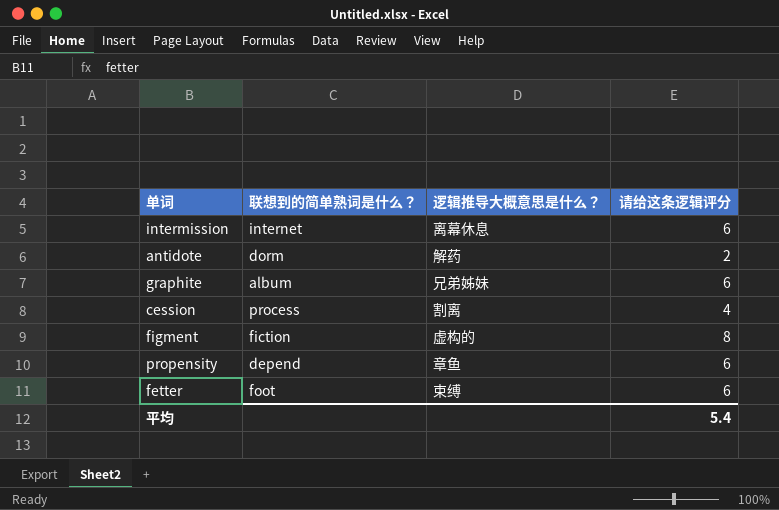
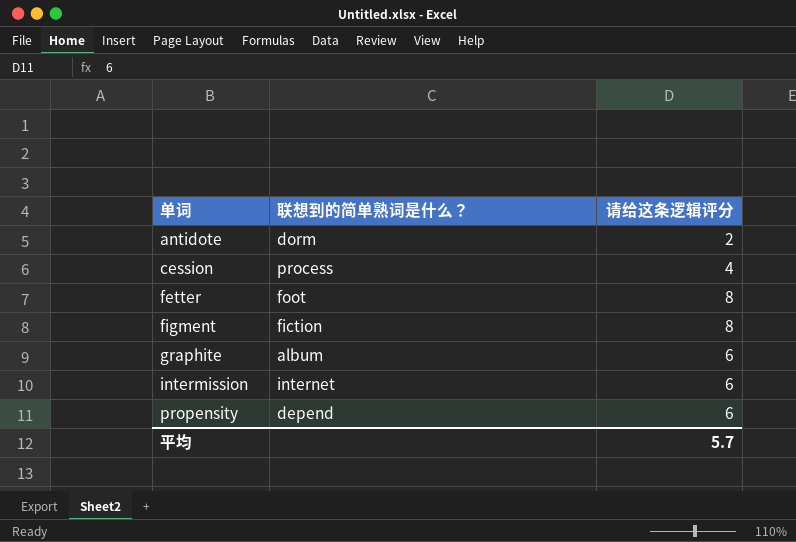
row order: none -> 单词 ascending
column 逻辑推导大概意思是什么？ | position: 3 -> none
fetter | 请给这条逻辑评分: 6 -> 8
平均 | 请给这条逻辑评分: 5.4 -> 5.7

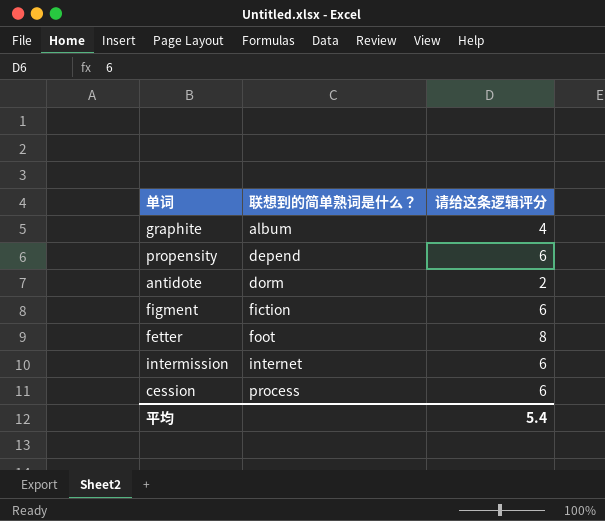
row order: 单词 ascending -> 联想到的简单熟词是什么？ ascending
graphite | 请给这条逻辑评分: 6 -> 4
figment | 请给这条逻辑评分: 8 -> 6
cession | 请给这条逻辑评分: 4 -> 6
平均 | 请给这条逻辑评分: 5.7 -> 5.4

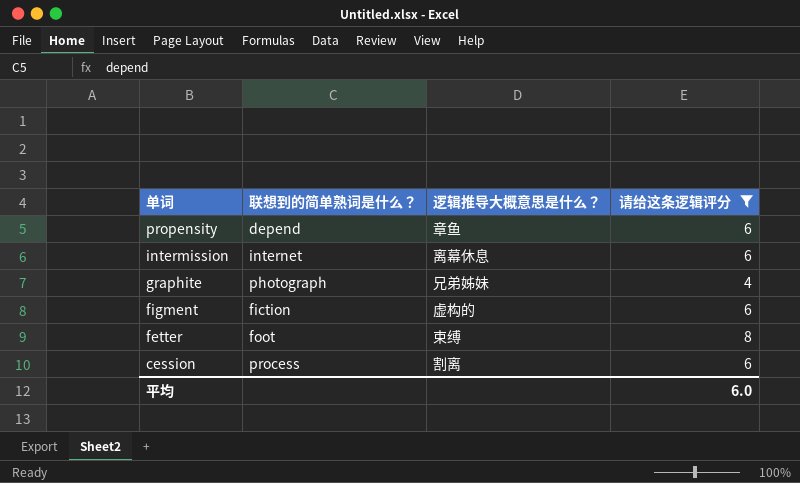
filter: none -> 请给这条逻辑评分 != 2
row order: 联想到的简单熟词是什么？ ascending -> 单词 descending
column 逻辑推导大概意思是什么？ | position: none -> 3
graphite | 联想到的简单熟词是什么？: album -> photograph
平均 | 请给这条逻辑评分: 5.4 -> 6.0

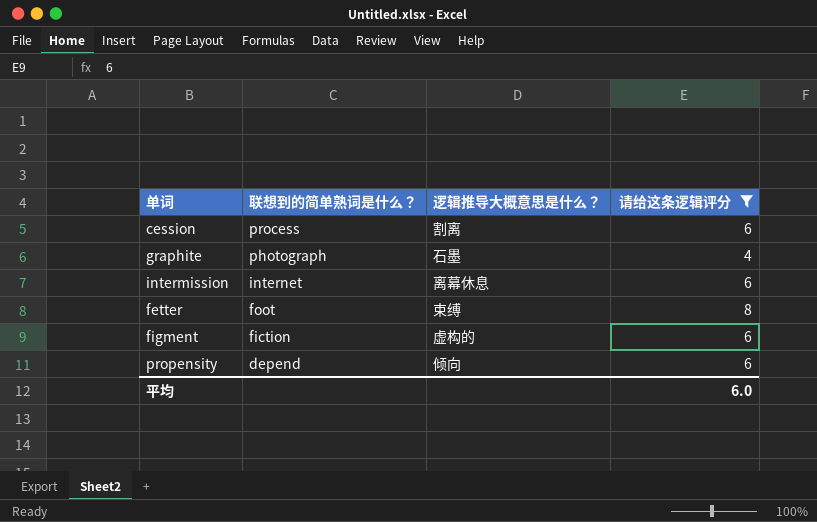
row order: 单词 descending -> 联想到的简单熟词是什么？ descending
graphite | 逻辑推导大概意思是什么？: 兄弟姊妹 -> 石墨
propensity | 逻辑推导大概意思是什么？: 章鱼 -> 倾向

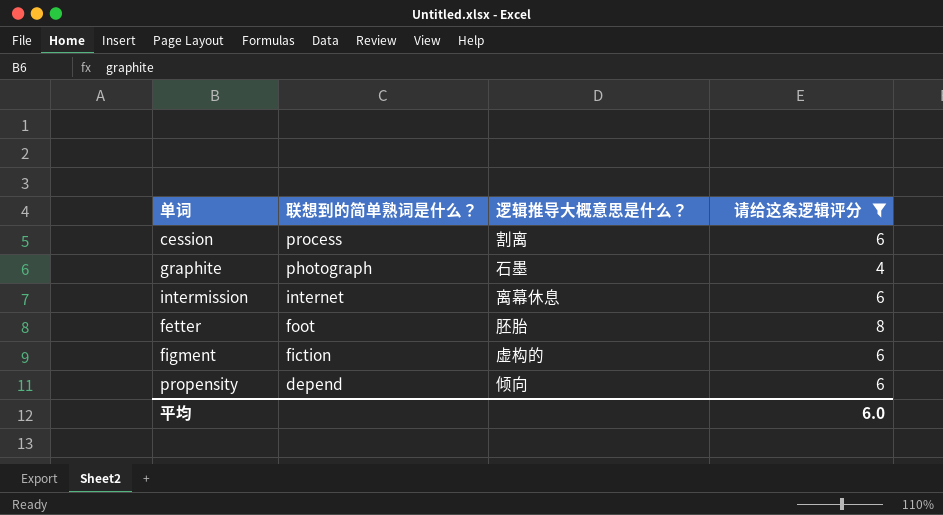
fetter | 逻辑推导大概意思是什么？: 束缚 -> 胚胎

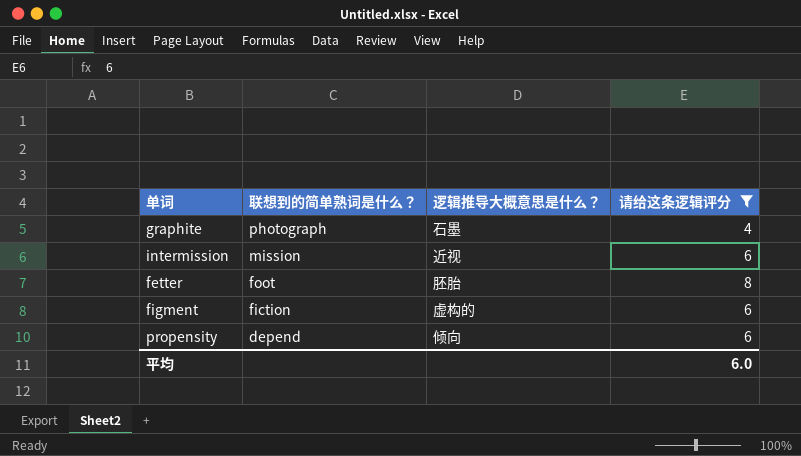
row cession: process | 割离 | 6 -> none
intermission | 联想到的简单熟词是什么？: internet -> mission
intermission | 逻辑推导大概意思是什么？: 离幕休息 -> 近视

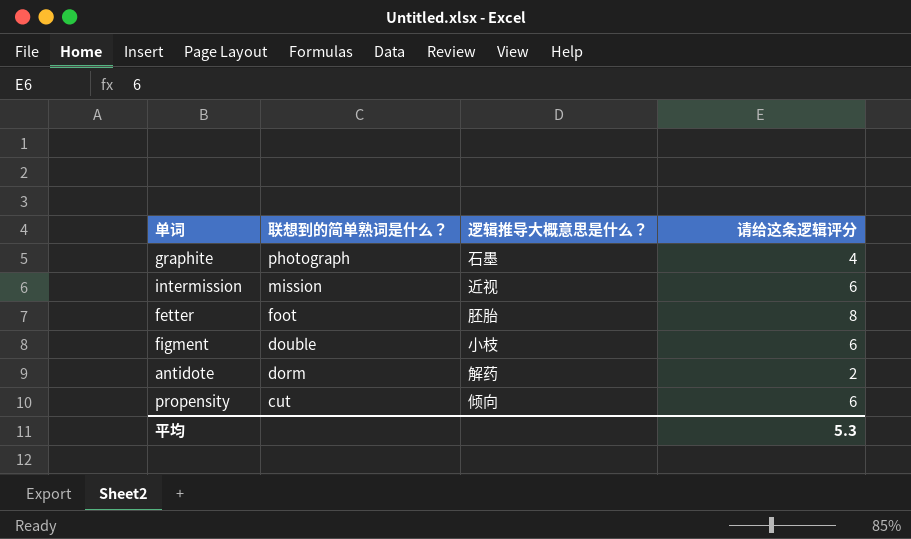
filter: 请给这条逻辑评分 != 2 -> none
figment | 联想到的简单熟词是什么？: fiction -> double
figment | 逻辑推导大概意思是什么？: 虚构的 -> 小枝
propensity | 联想到的简单熟词是什么？: depend -> cut
平均 | 请给这条逻辑评分: 6.0 -> 5.3

